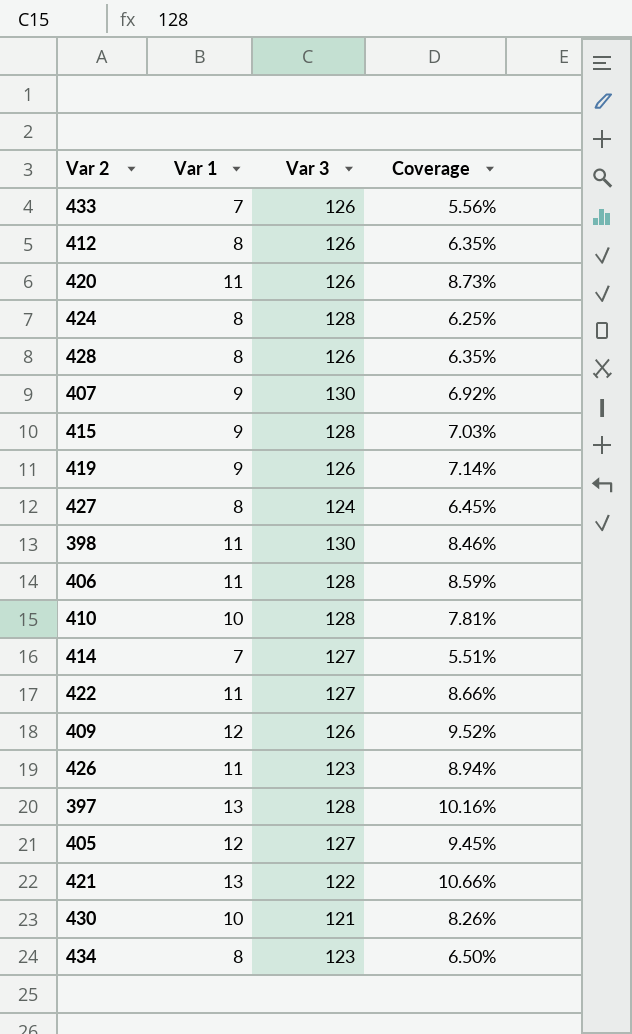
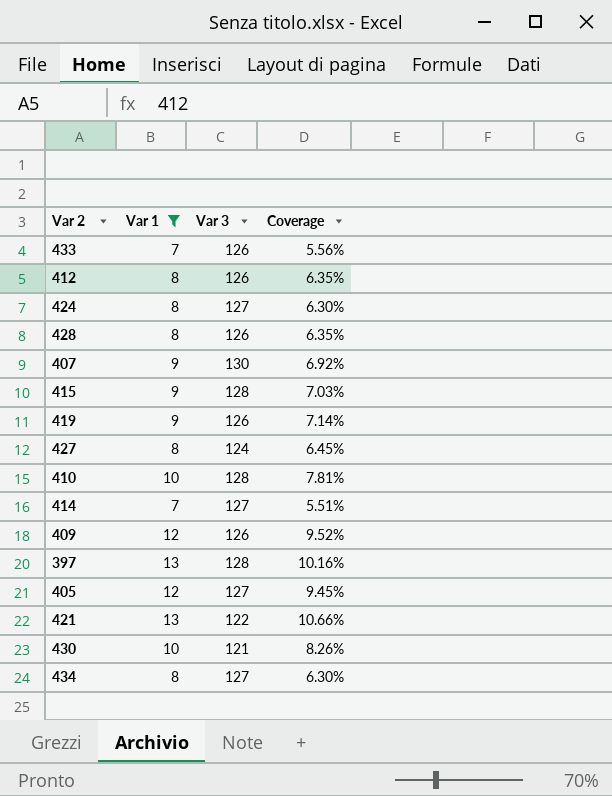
filter: none -> Var 1 != 11
424 | Var 3: 128 -> 127
424 | Coverage: 6.25% -> 6.30%
434 | Var 3: 123 -> 127
434 | Coverage: 6.50% -> 6.30%

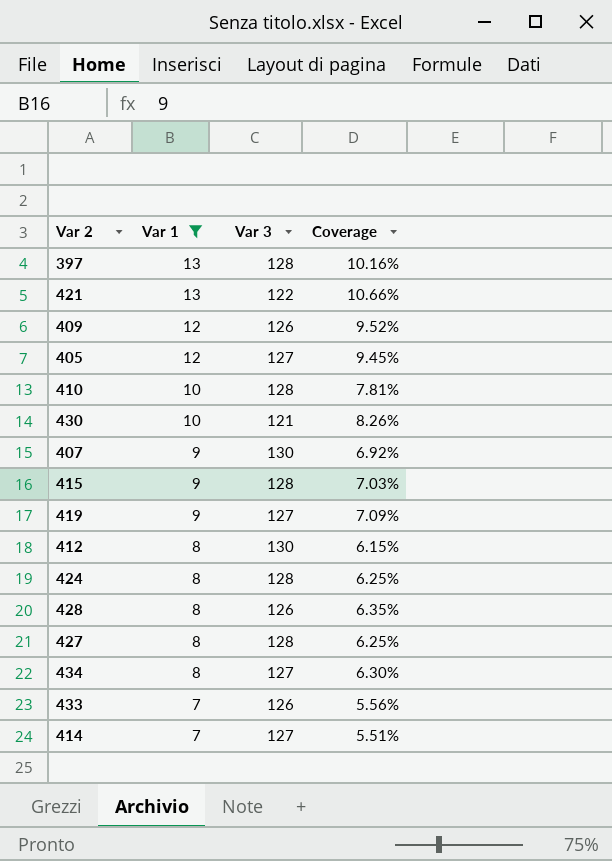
row order: none -> Var 1 descending
419 | Var 3: 126 -> 127
419 | Coverage: 7.14% -> 7.09%
412 | Var 3: 126 -> 130
412 | Coverage: 6.35% -> 6.15%
424 | Var 3: 127 -> 128
424 | Coverage: 6.30% -> 6.25%
427 | Var 3: 124 -> 128
427 | Coverage: 6.45% -> 6.25%

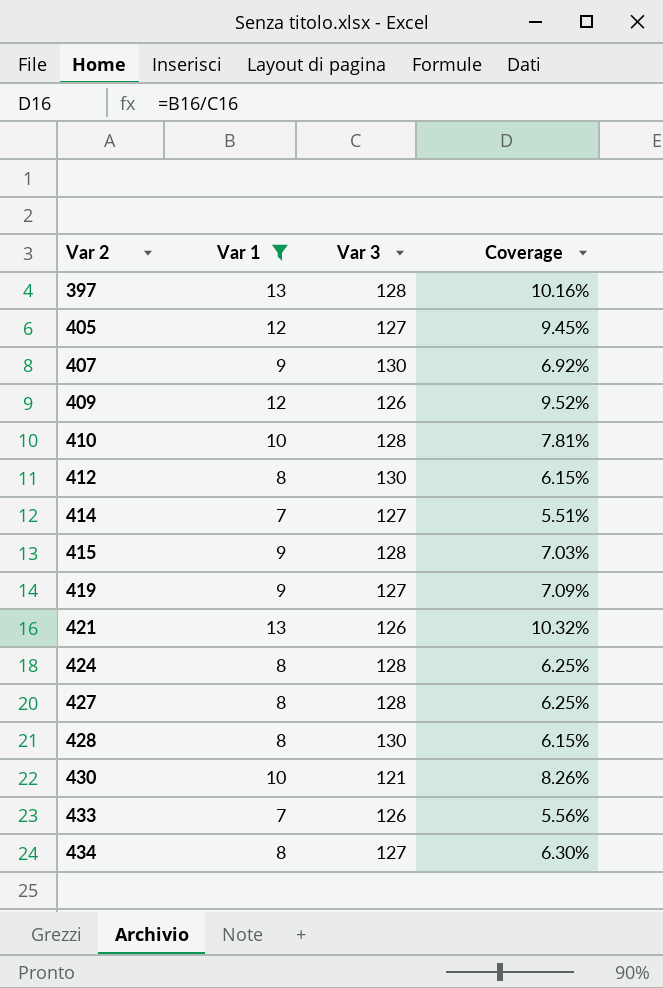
row order: Var 1 descending -> Var 2 ascending
421 | Var 3: 122 -> 126
421 | Coverage: 10.66% -> 10.32%
428 | Var 3: 126 -> 130
428 | Coverage: 6.35% -> 6.15%

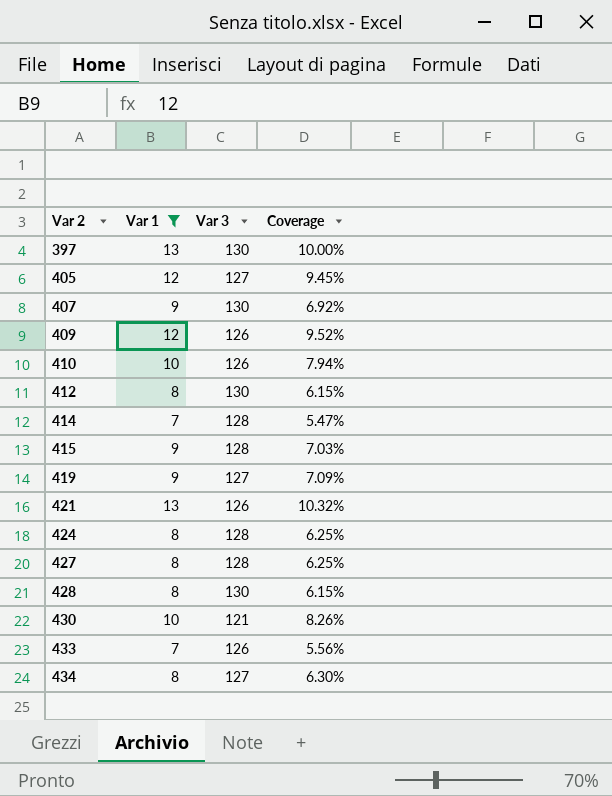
397 | Var 3: 128 -> 130
397 | Coverage: 10.16% -> 10.00%
410 | Var 3: 128 -> 126
410 | Coverage: 7.81% -> 7.94%
414 | Var 3: 127 -> 128
414 | Coverage: 5.51% -> 5.47%

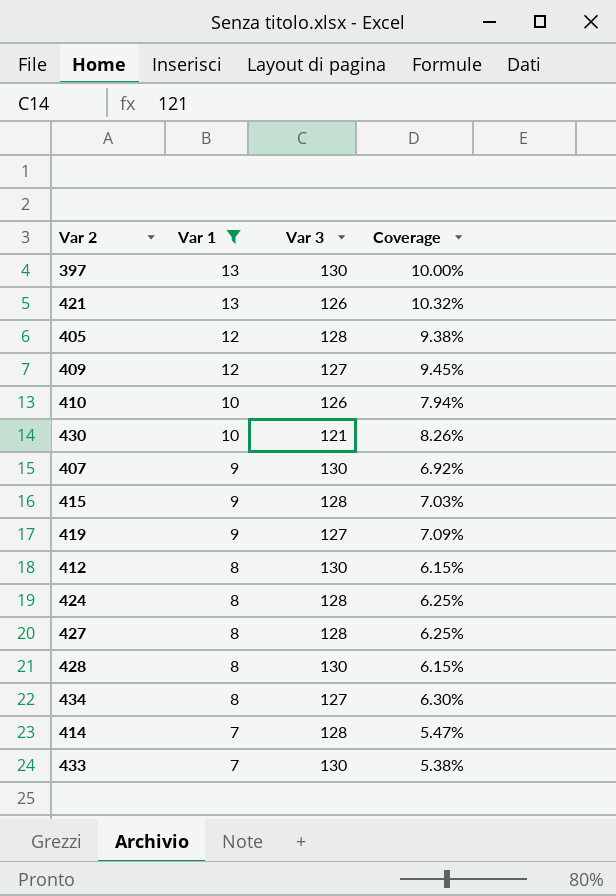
row order: Var 2 ascending -> Var 1 descending
405 | Var 3: 127 -> 128
405 | Coverage: 9.45% -> 9.38%
409 | Var 3: 126 -> 127
409 | Coverage: 9.52% -> 9.45%
433 | Var 3: 126 -> 130
433 | Coverage: 5.56% -> 5.38%

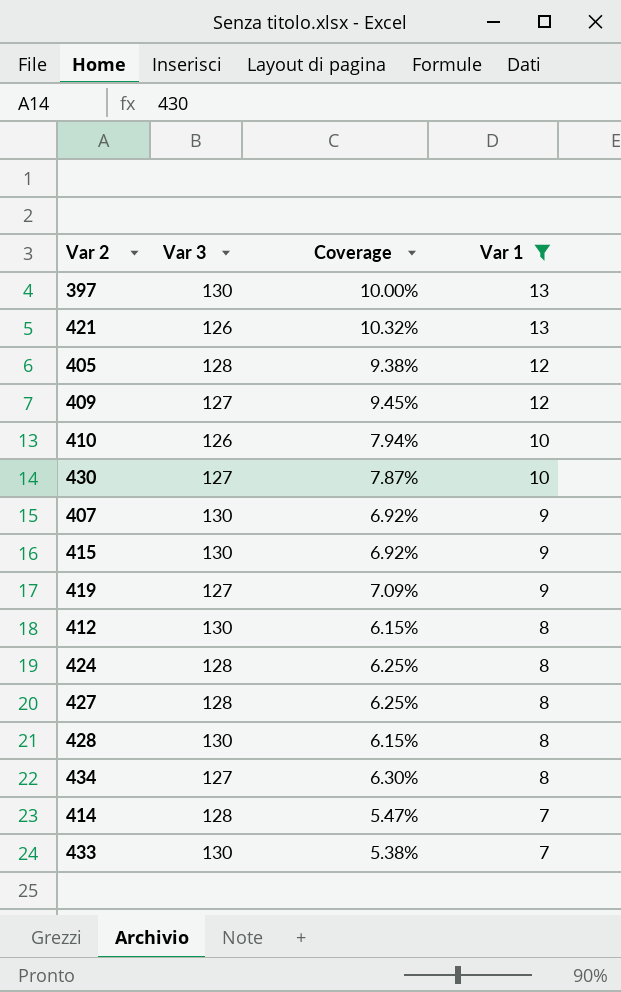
column Var 1 | position: 2 -> 4
430 | Var 3: 121 -> 127
430 | Coverage: 8.26% -> 7.87%
415 | Var 3: 128 -> 130
415 | Coverage: 7.03% -> 6.92%

